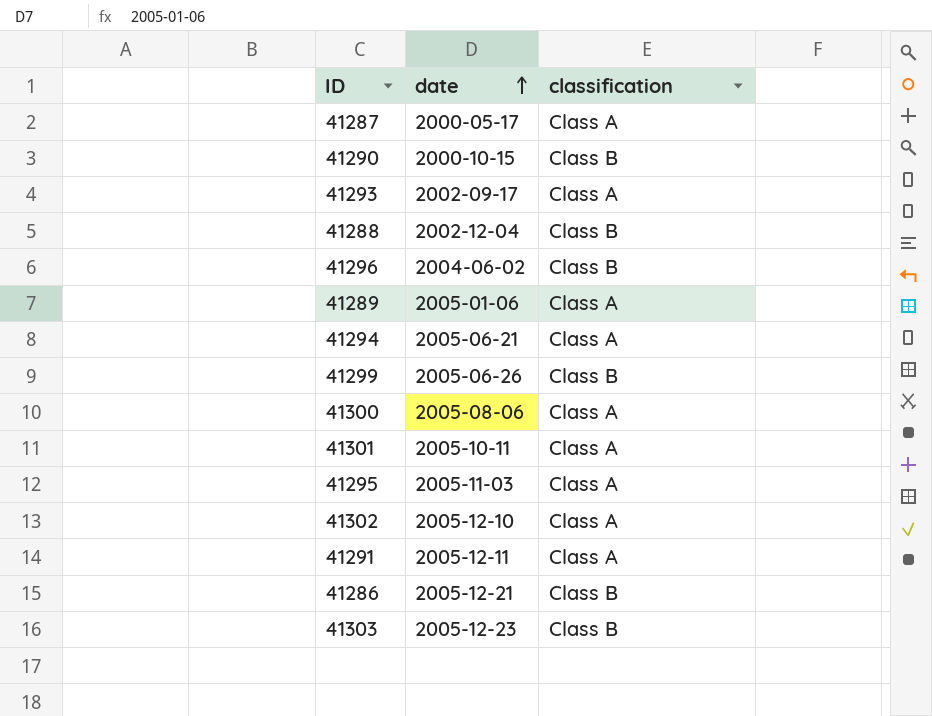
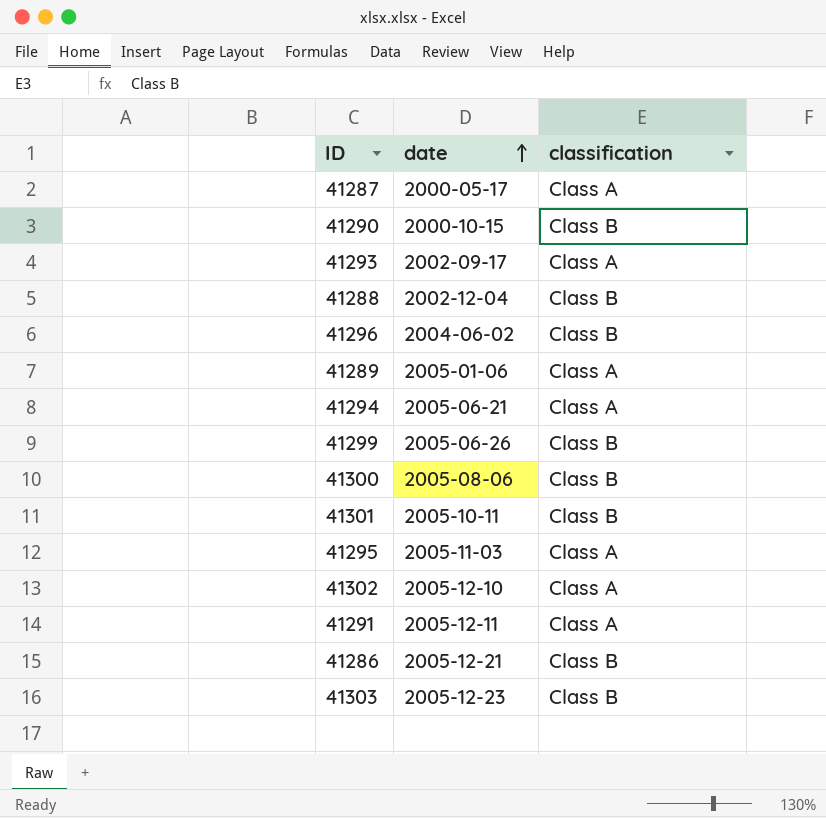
41300 | classification: Class A -> Class B
41301 | classification: Class A -> Class B

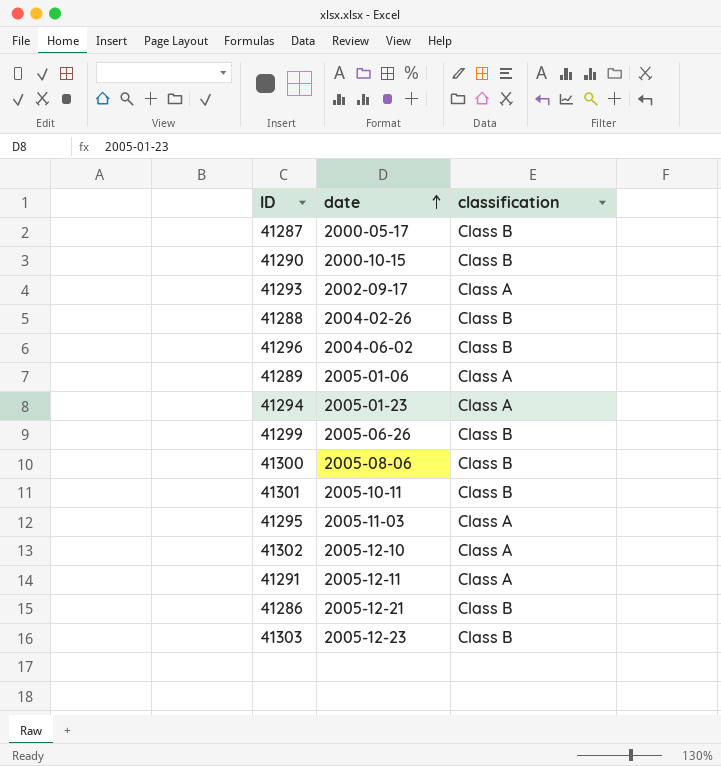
41287 | classification: Class A -> Class B
41288 | date: 2002-12-04 -> 2004-02-26
41294 | date: 2005-06-21 -> 2005-01-23

